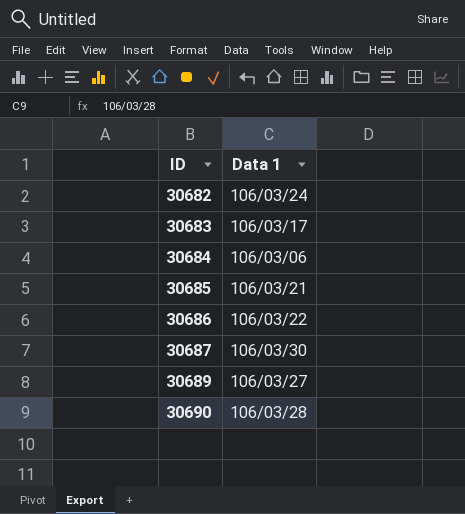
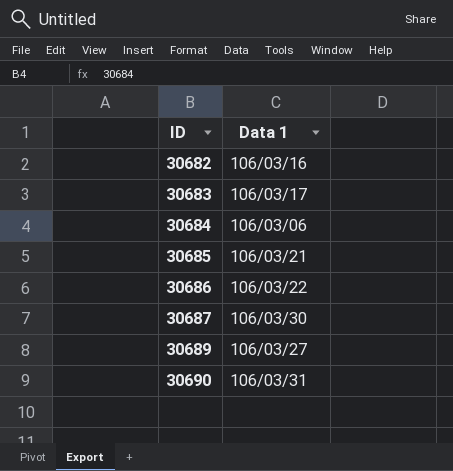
30682 | Data 1: 106/03/24 -> 106/03/16
30690 | Data 1: 106/03/28 -> 106/03/31

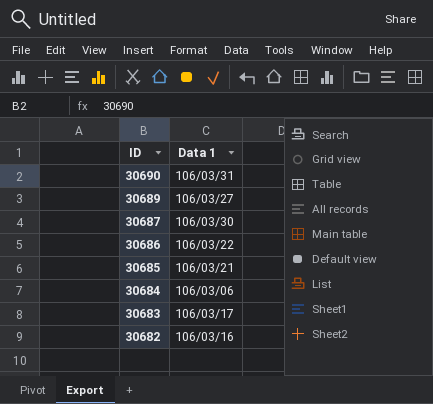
row order: ID ascending -> ID descending

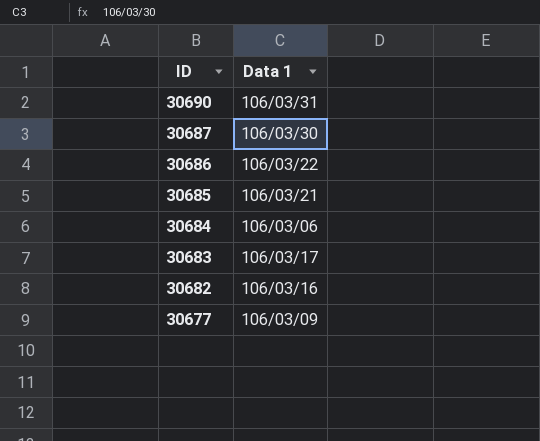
row 30689: 106/03/27 -> none
row 30677: none -> 106/03/09

